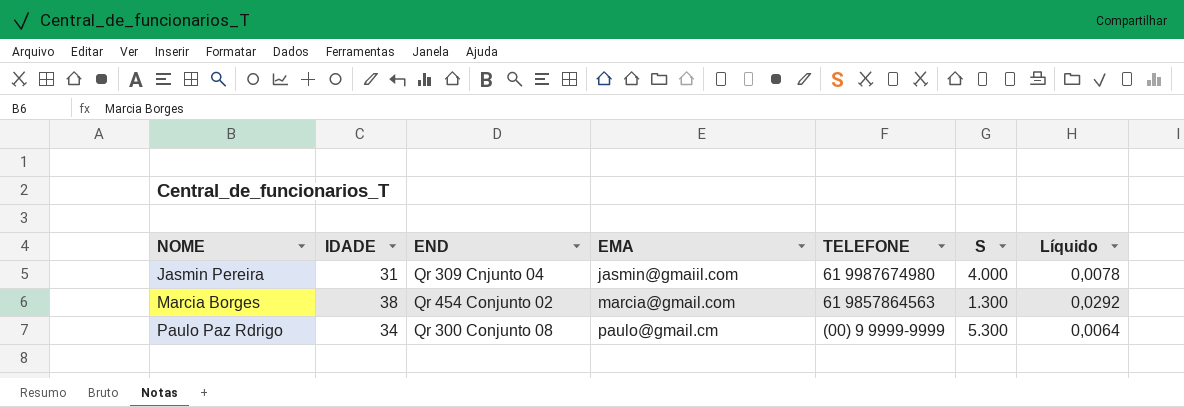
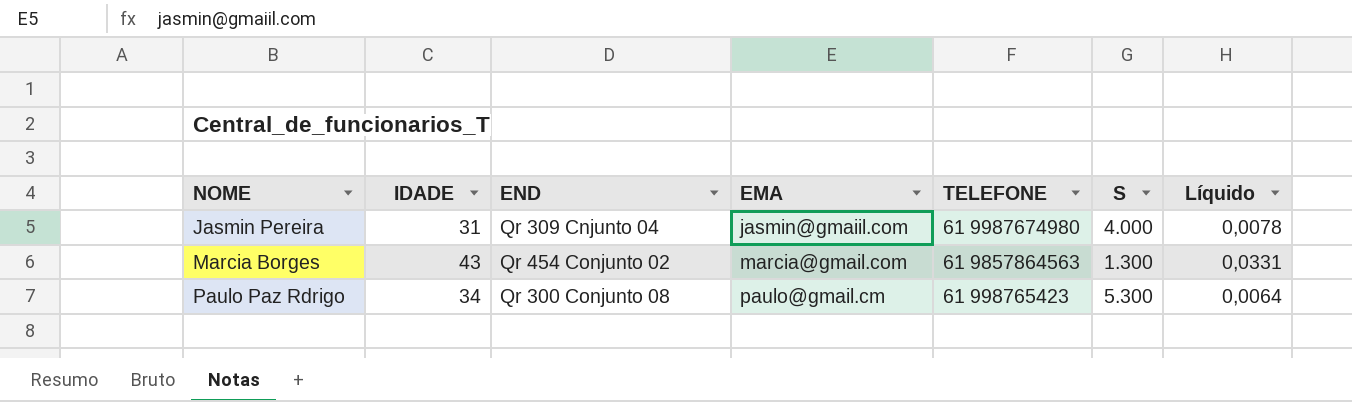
Marcia Borges | IDADE: 38 -> 43
Marcia Borges | Líquido: 0,0292 -> 0,0331
Paulo Paz Rdrigo | TELEFONE: (00) 9 9999-9999 -> 61 998765423

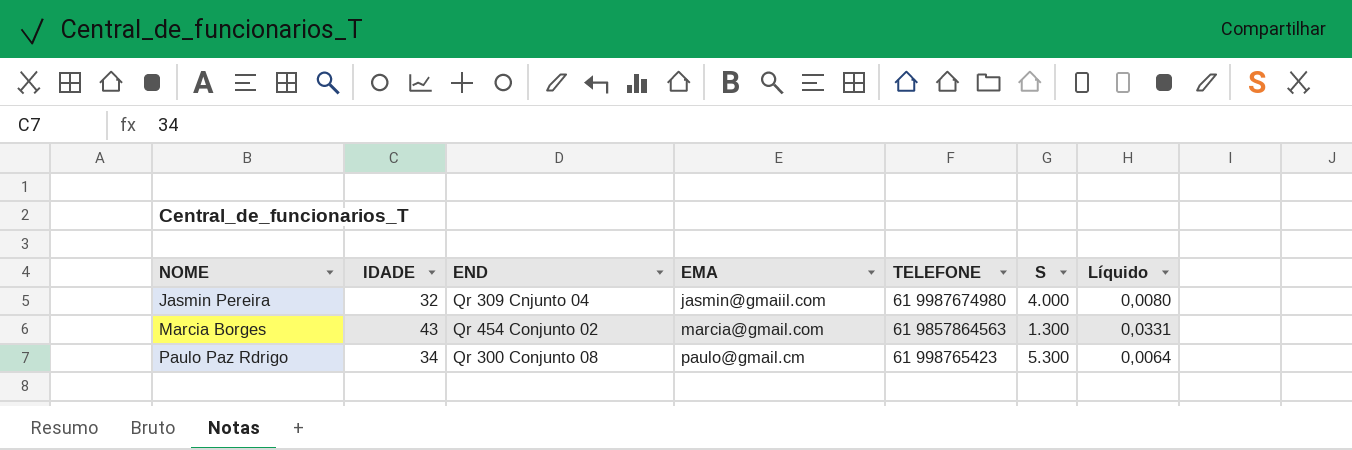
Jasmin Pereira | IDADE: 31 -> 32
Jasmin Pereira | Líquido: 0,0078 -> 0,0080

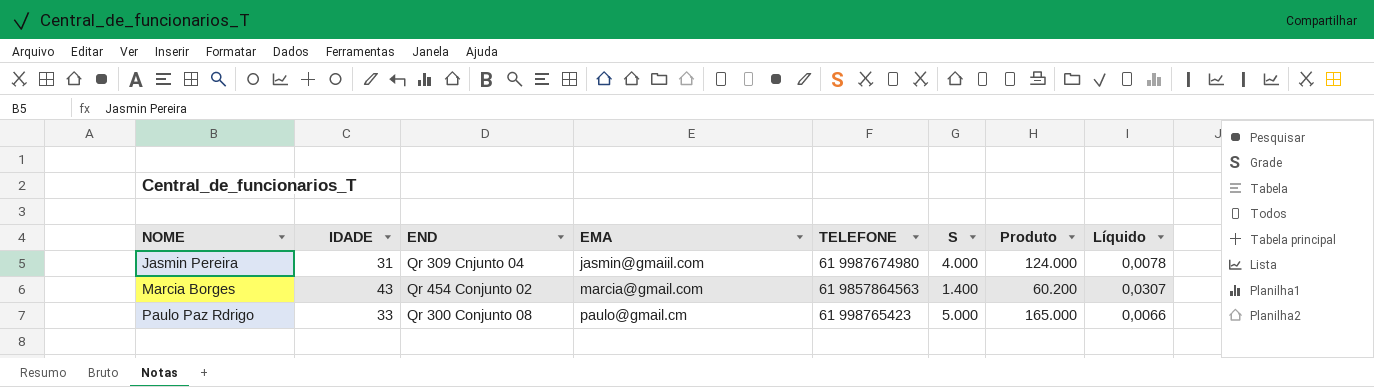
column Produto | formula: none -> [IDADE] * [S]
Jasmin Pereira | IDADE: 32 -> 31
Jasmin Pereira | Líquido: 0,0080 -> 0,0078
Marcia Borges | S: 1.300 -> 1.400
Marcia Borges | Líquido: 0,0331 -> 0,0307
Paulo Paz Rdrigo | IDADE: 34 -> 33
Paulo Paz Rdrigo | S: 5.300 -> 5.000
Paulo Paz Rdrigo | Líquido: 0,0064 -> 0,0066

